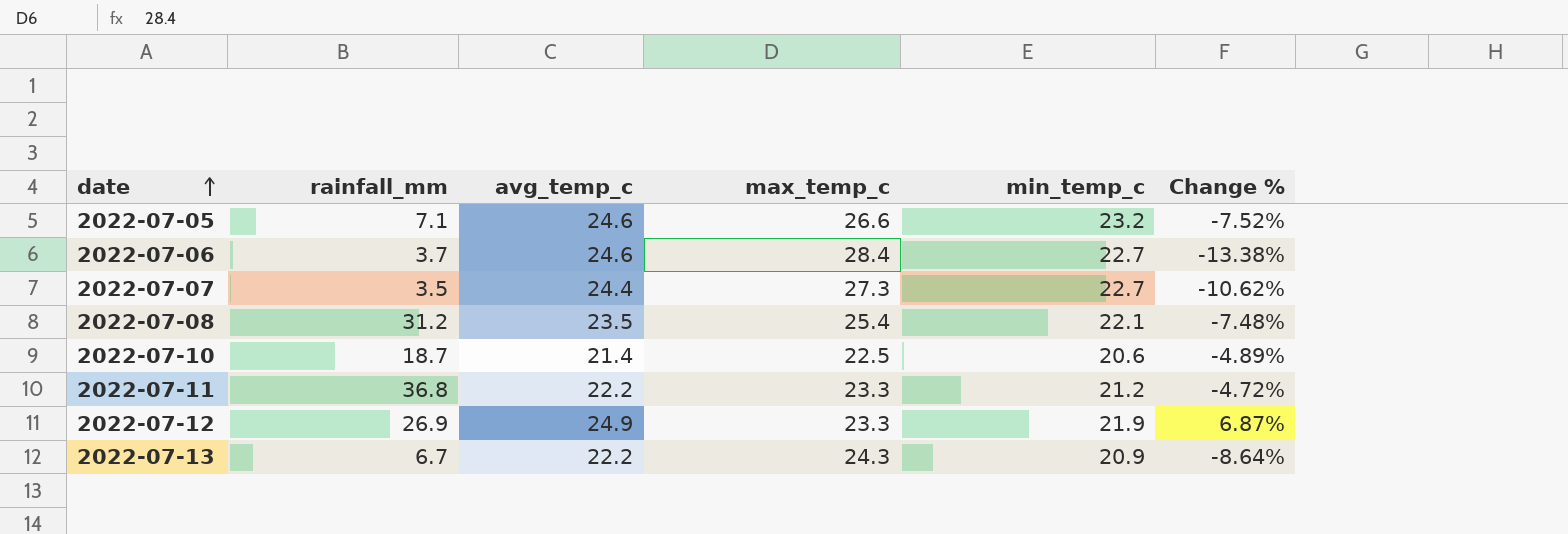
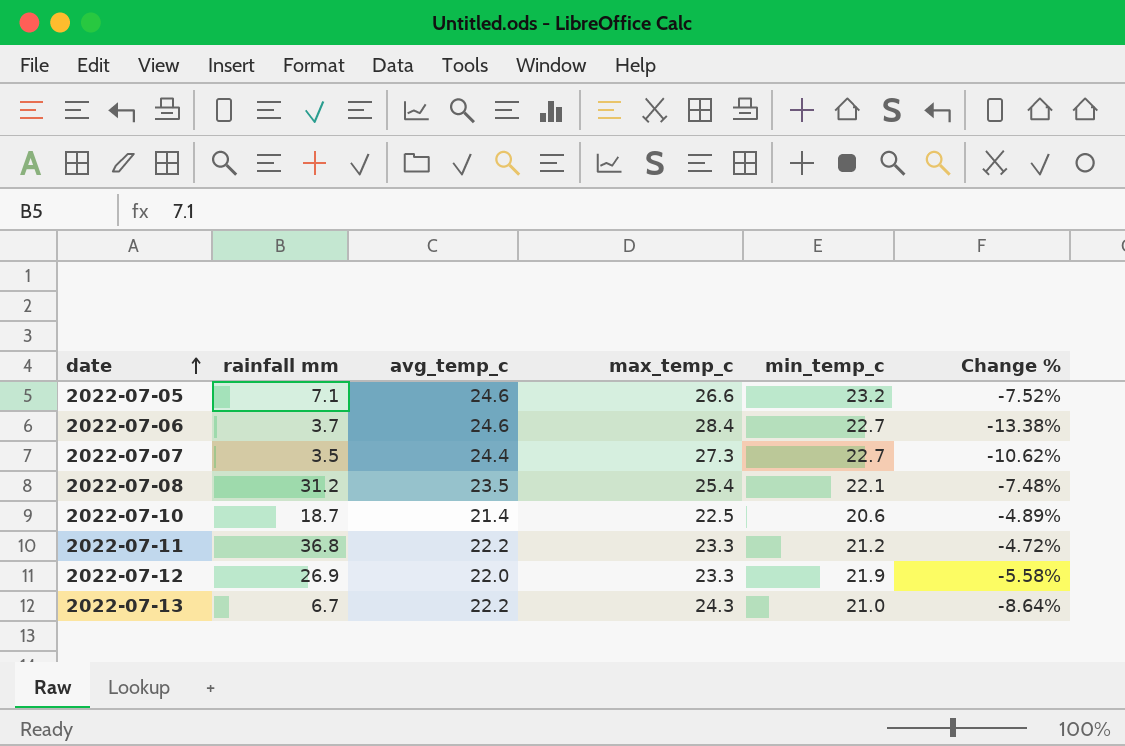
column name: rainfall_mm -> rainfall mm
2022-07-12 | avg_temp_c: 24.9 -> 22.0
2022-07-12 | Change %: 6.87% -> -5.58%
2022-07-13 | min_temp_c: 20.9 -> 21.0

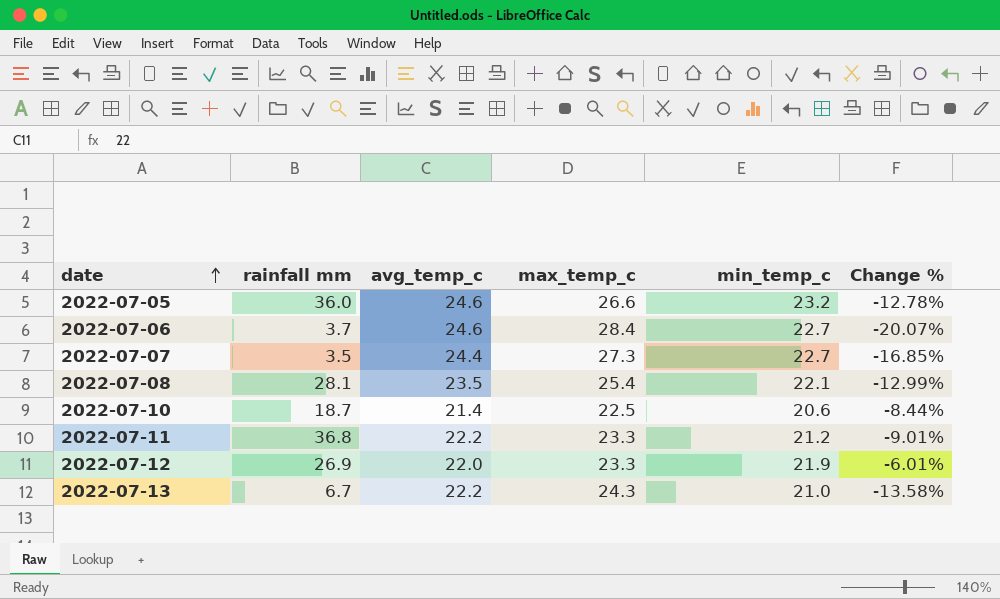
column Change % | formula: ([avg_temp_c] - [max_temp_c]) / [max_temp_c] -> ([min_temp_c] - [max_temp_c]) / [max_temp_c]
2022-07-05 | rainfall mm: 7.1 -> 36.0
2022-07-08 | rainfall mm: 31.2 -> 28.1

